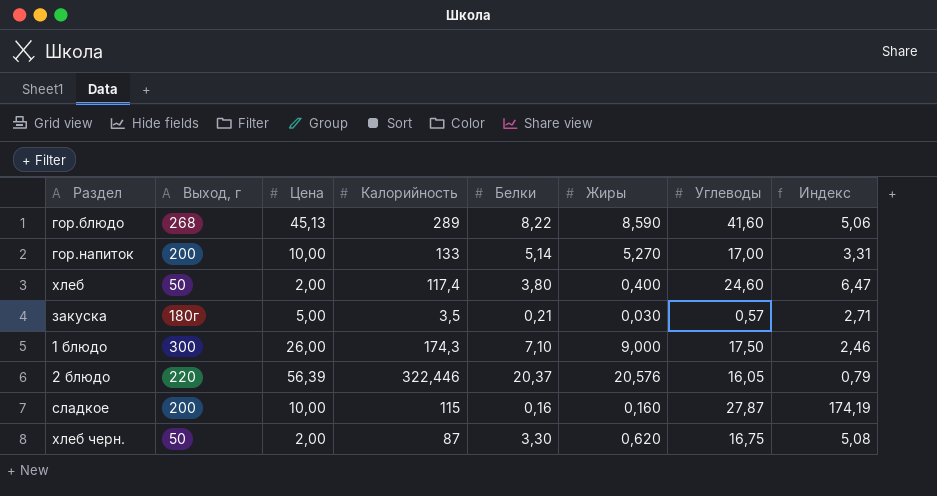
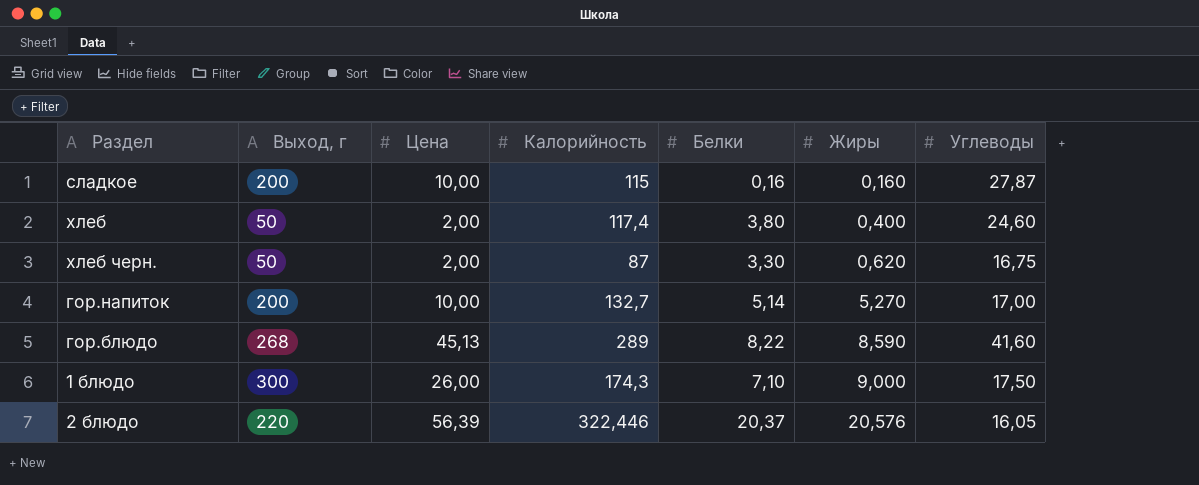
row order: none -> Жиры ascending
column Индекс | formula: [Углеводы] / [Белки] -> none
row закуска: 180г | 5,00 | 3,5 | 0,21 | 0,030 | 0,57 | 2,71 -> none
гор.напиток | Калорийность: 133 -> 132,7

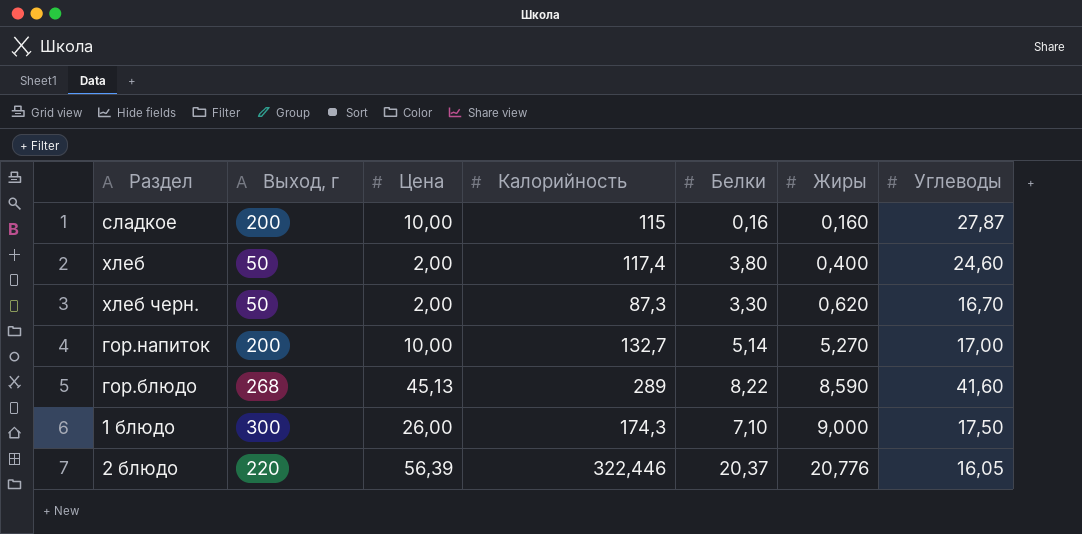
хлеб черн. | Калорийность: 87 -> 87,3
хлеб черн. | Углеводы: 16,75 -> 16,70
2 блюдо | Жиры: 20,576 -> 20,776

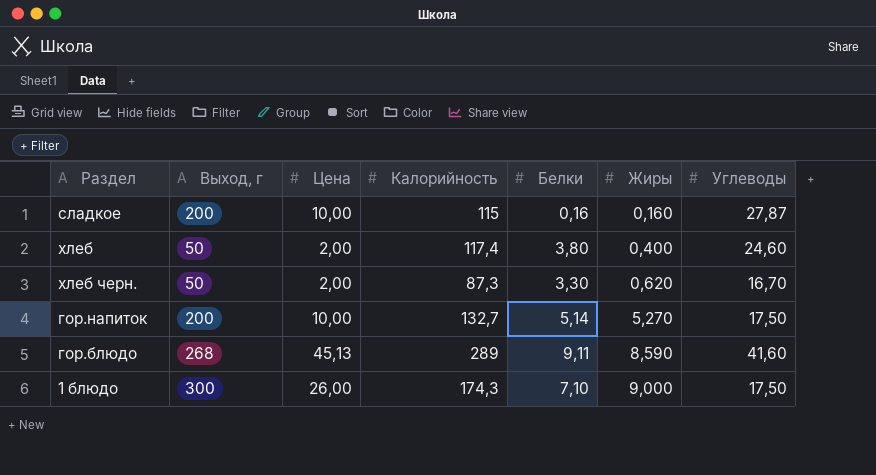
row 2 блюдо: 220 | 56,39 | 322,446 | 20,37 | 20,776 | 16,05 -> none
гор.напиток | Углеводы: 17,00 -> 17,50
гор.блюдо | Белки: 8,22 -> 9,11

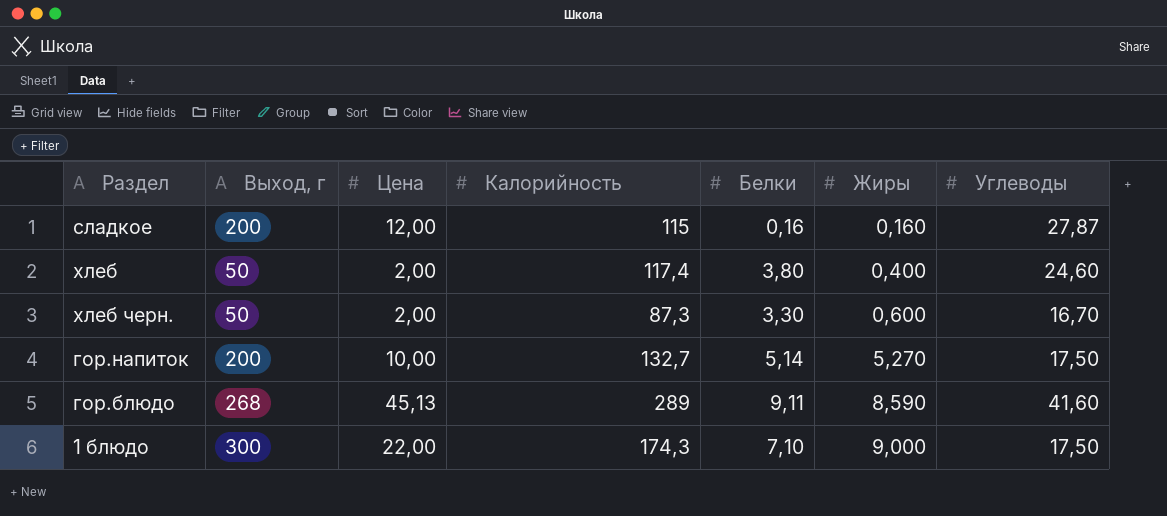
сладкое | Цена: 10,00 -> 12,00
хлеб черн. | Жиры: 0,620 -> 0,600
1 блюдо | Цена: 26,00 -> 22,00

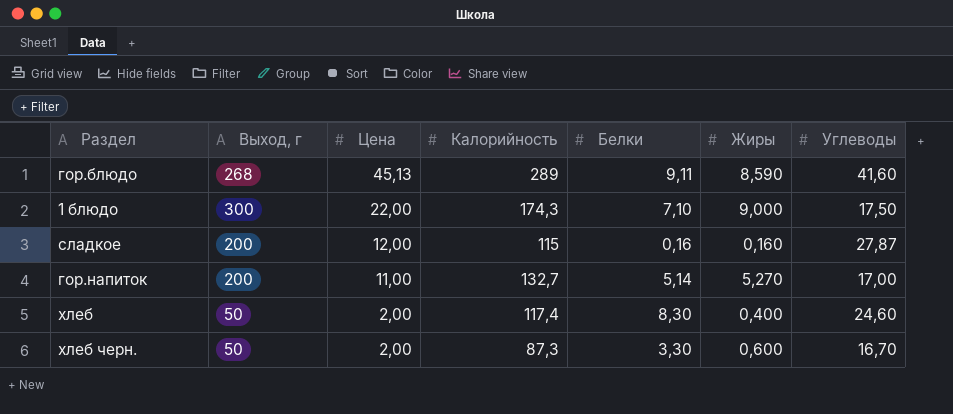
row order: Жиры ascending -> Цена descending
гор.напиток | Цена: 10,00 -> 11,00
гор.напиток | Углеводы: 17,50 -> 17,00
хлеб | Белки: 3,80 -> 8,30

